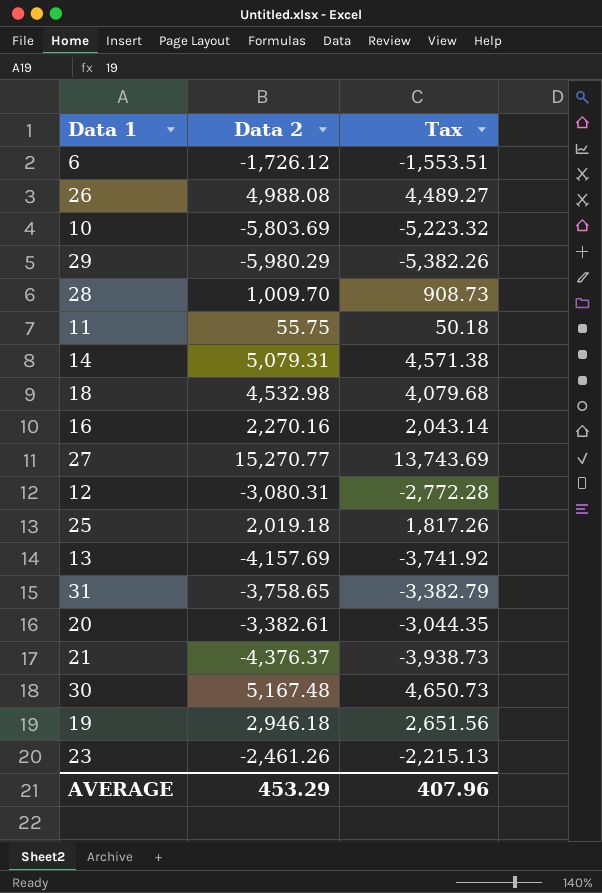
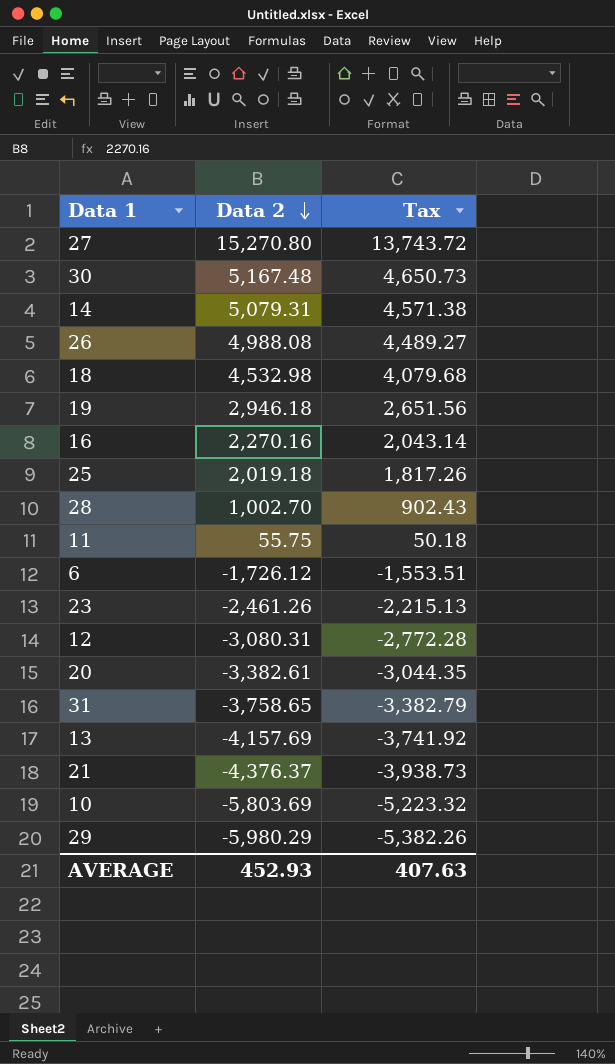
row order: none -> Data 2 descending
27 | Data 2: 15,270.77 -> 15,270.80
27 | Tax: 13,743.69 -> 13,743.72
28 | Data 2: 1,009.70 -> 1,002.70
28 | Tax: 908.73 -> 902.43
AVERAGE | Data 2: 453.29 -> 452.93
AVERAGE | Tax: 407.96 -> 407.63

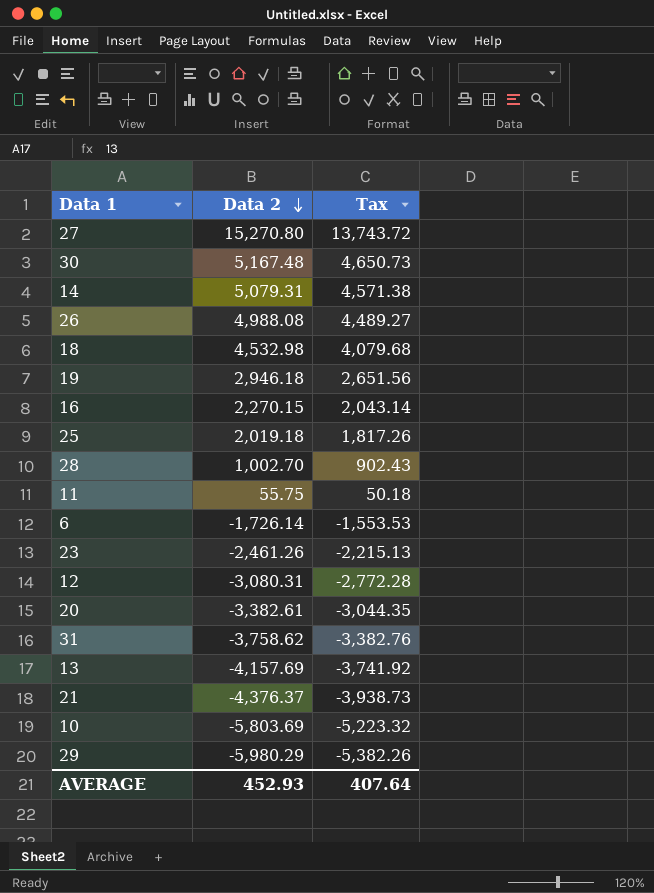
16 | Data 2: 2,270.16 -> 2,270.15
6 | Data 2: -1,726.12 -> -1,726.14
6 | Tax: -1,553.51 -> -1,553.53
31 | Data 2: -3,758.65 -> -3,758.62
31 | Tax: -3,382.79 -> -3,382.76
AVERAGE | Tax: 407.63 -> 407.64

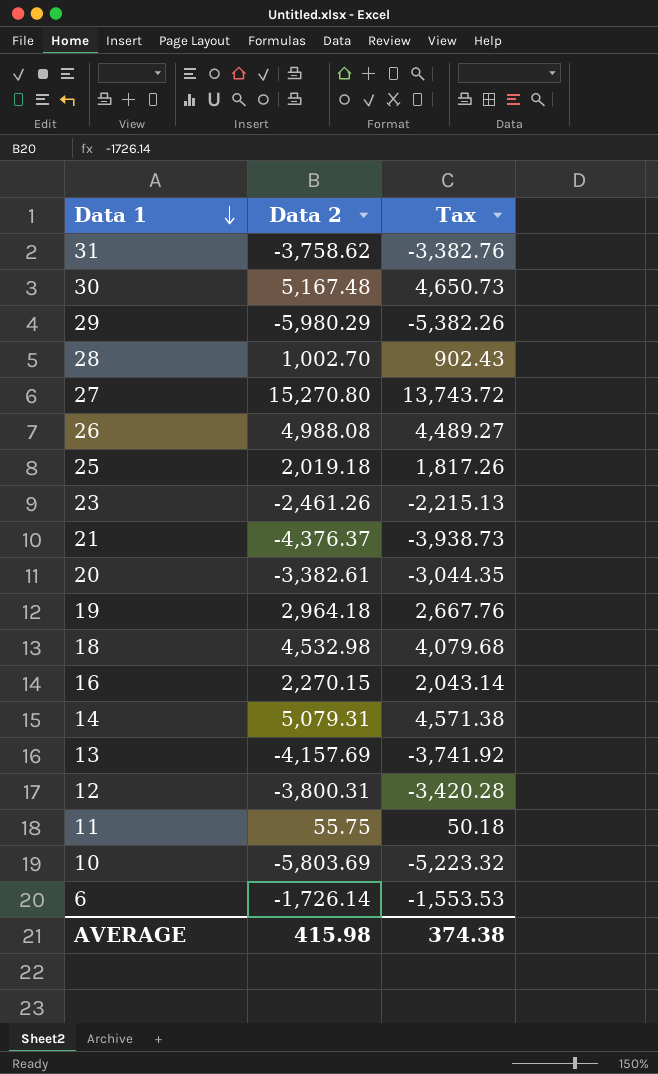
row order: Data 2 descending -> Data 1 descending
19 | Data 2: 2,946.18 -> 2,964.18
19 | Tax: 2,651.56 -> 2,667.76
12 | Data 2: -3,080.31 -> -3,800.31
12 | Tax: -2,772.28 -> -3,420.28
AVERAGE | Data 2: 452.93 -> 415.98
AVERAGE | Tax: 407.64 -> 374.38

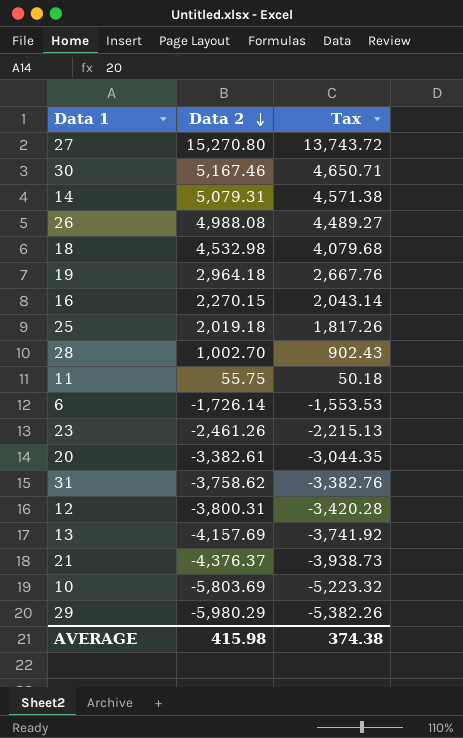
row order: Data 1 descending -> Data 2 descending
30 | Data 2: 5,167.48 -> 5,167.46
30 | Tax: 4,650.73 -> 4,650.71

